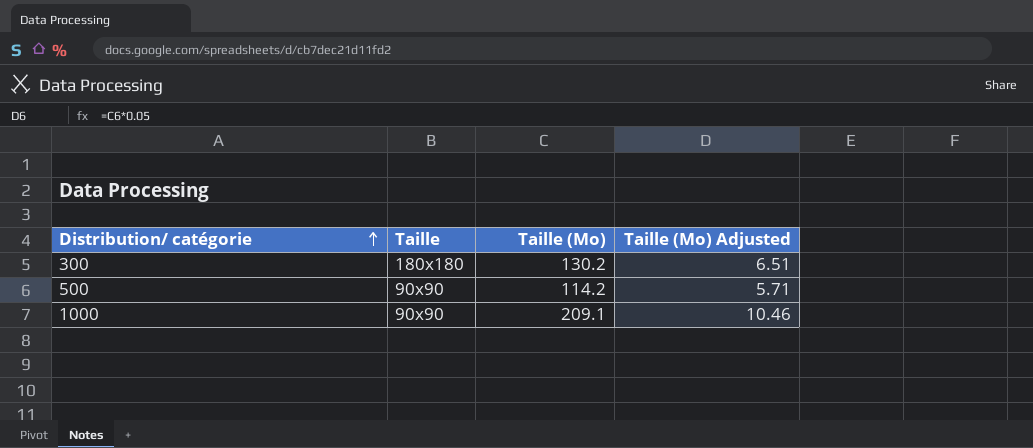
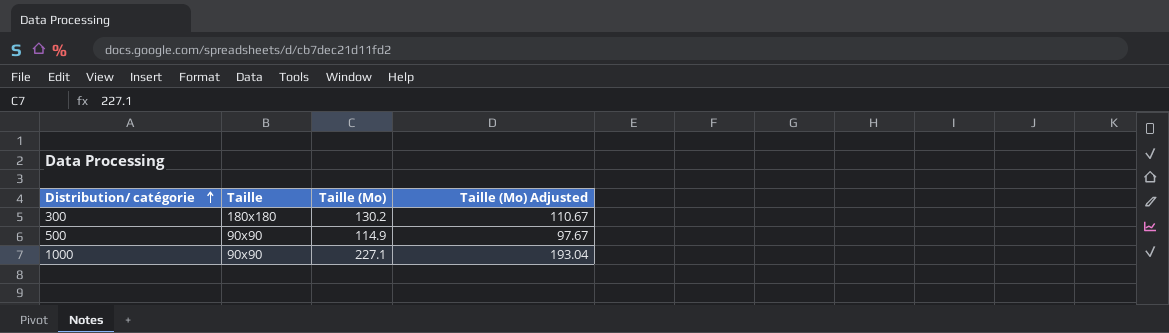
column Taille (Mo) Adjusted | formula: [Taille (Mo)] * 0.05 -> [Taille (Mo)] * 0.85
500 | Taille (Mo): 114.2 -> 114.9
1000 | Taille (Mo): 209.1 -> 227.1

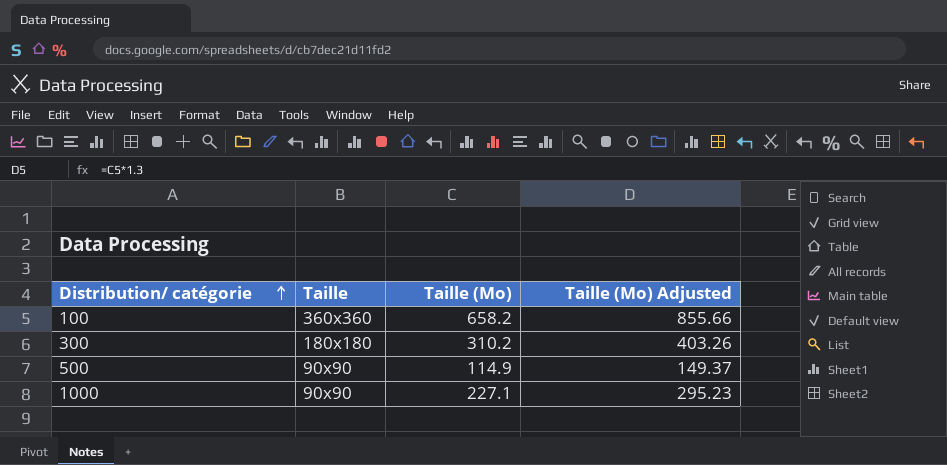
column Taille (Mo) Adjusted | formula: [Taille (Mo)] * 0.85 -> [Taille (Mo)] * 1.3
row 100: none -> 360x360 | 658.2 | 855.66
300 | Taille (Mo): 130.2 -> 310.2

